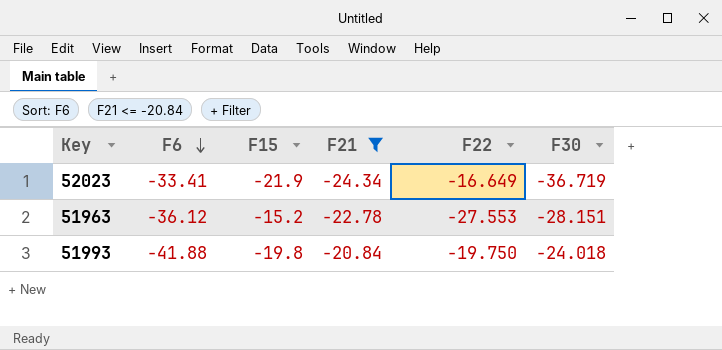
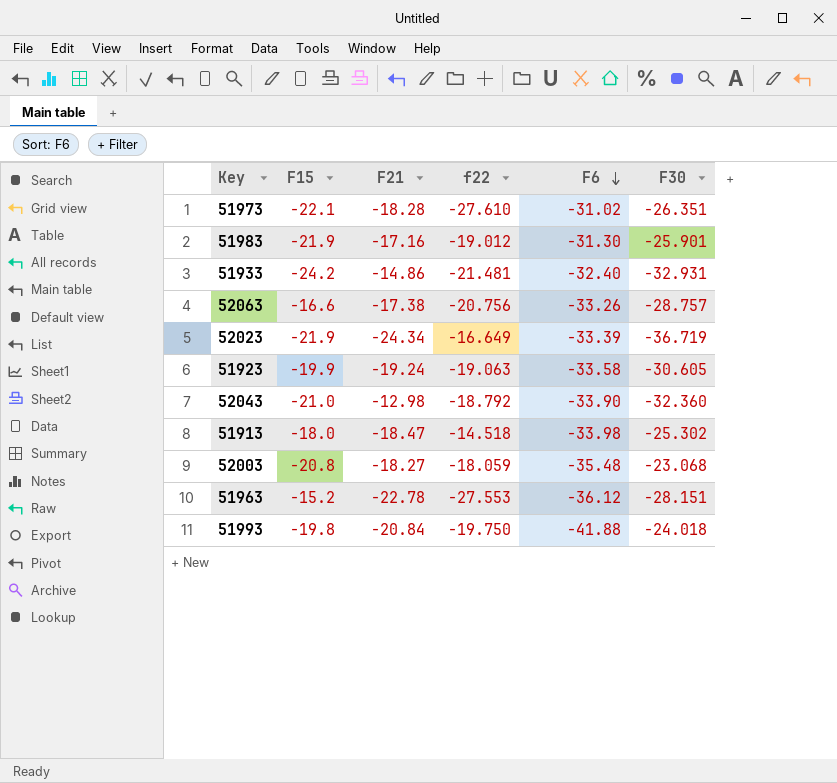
filter: F21 <= -20.84 -> none
column name: F22 -> f22
column F6 | position: 2 -> 5
52023 | F6: -33.41 -> -33.39

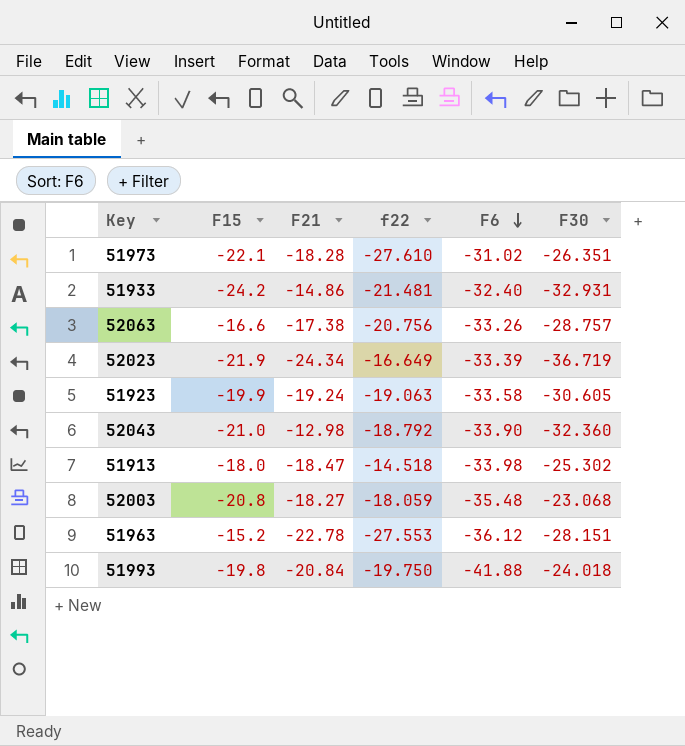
row 51983: -21.9 | -17.16 | -19.012 | -31.30 | -25.901 -> none

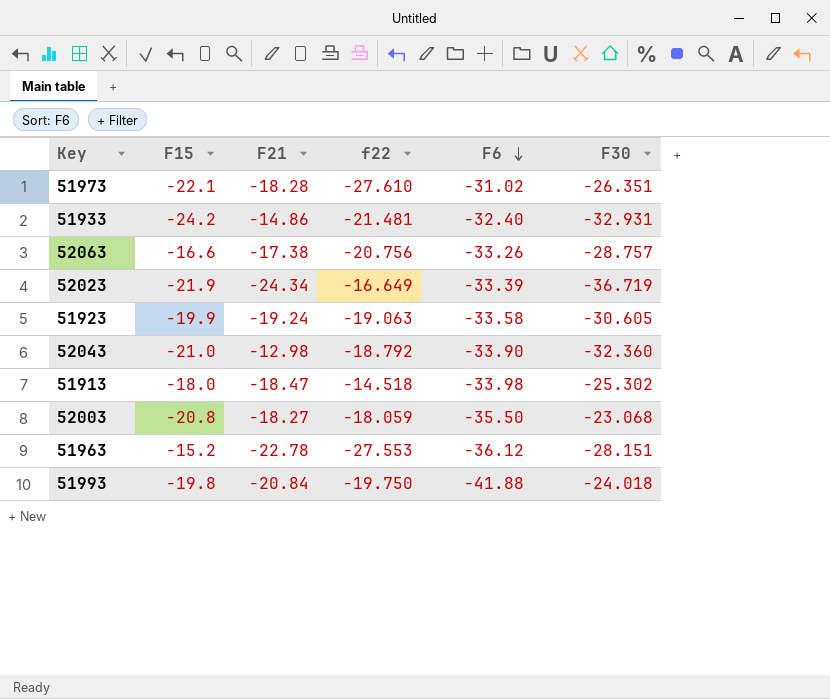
52003 | F6: -35.48 -> -35.50

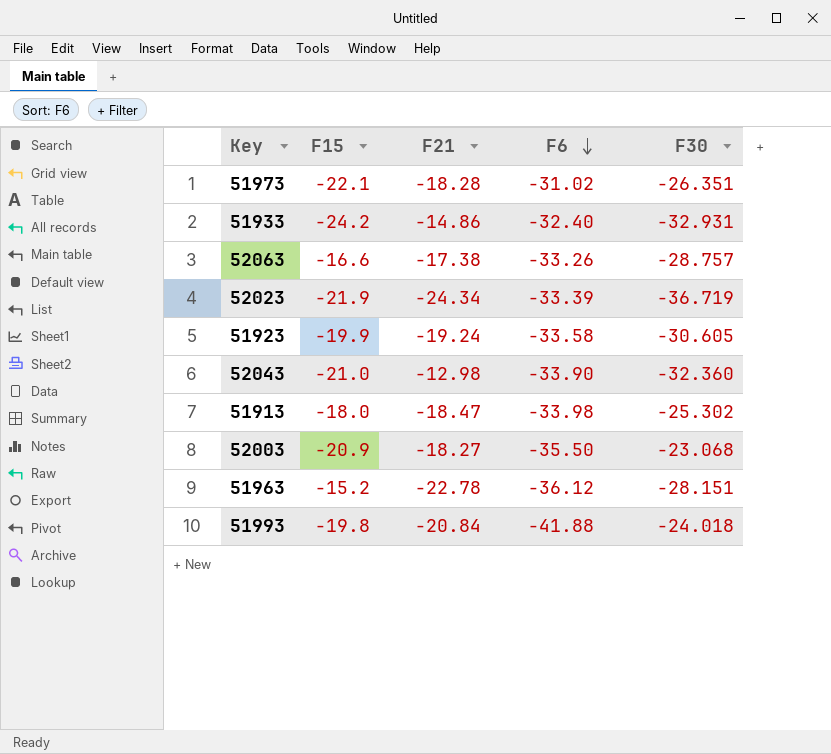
column f22 | position: 4 -> none
52003 | F15: -20.8 -> -20.9

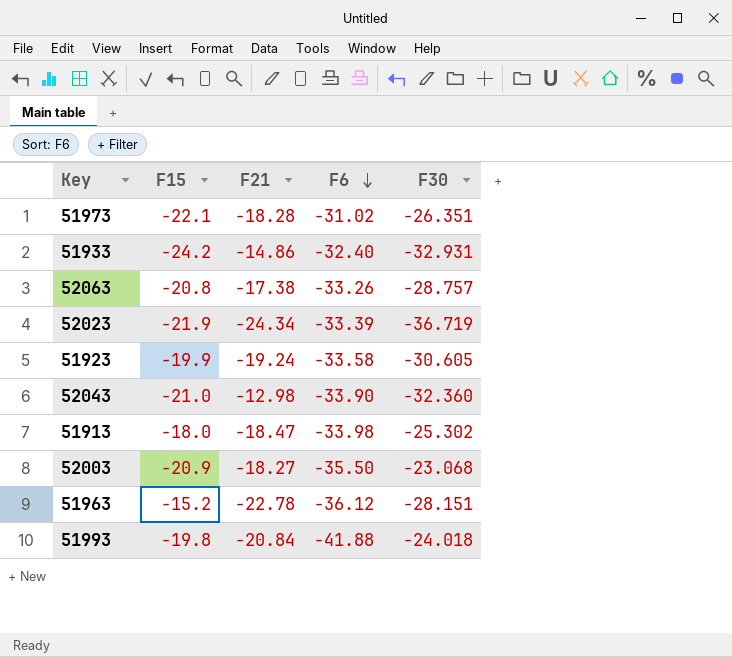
52063 | F15: -16.6 -> -20.8

